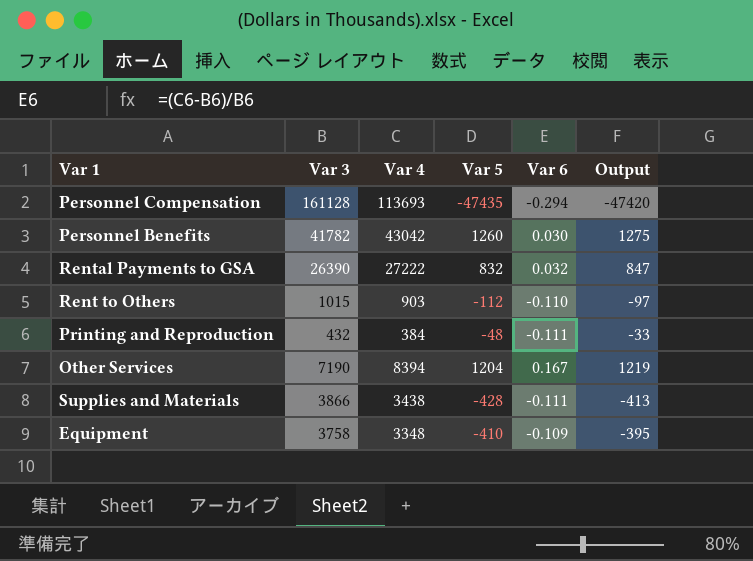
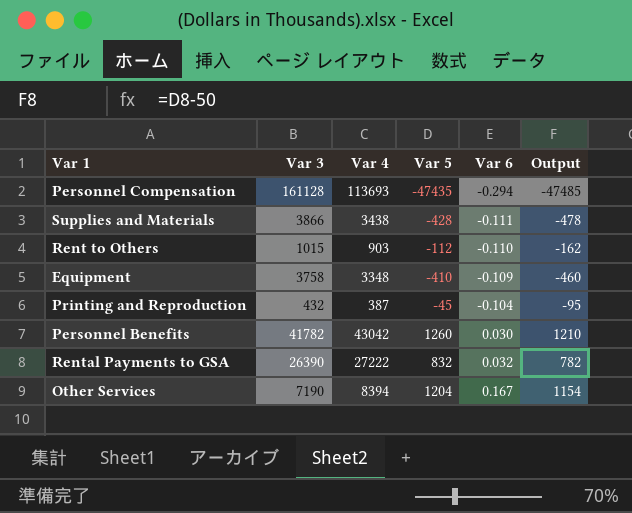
row order: none -> Var 6 ascending
column Output | formula: [Var 5] + 15 -> [Var 5] - 50
Printing and Reproduction | Var 4: 384 -> 387
Printing and Reproduction | Var 5: -48 -> -45
Printing and Reproduction | Var 6: -0.111 -> -0.104

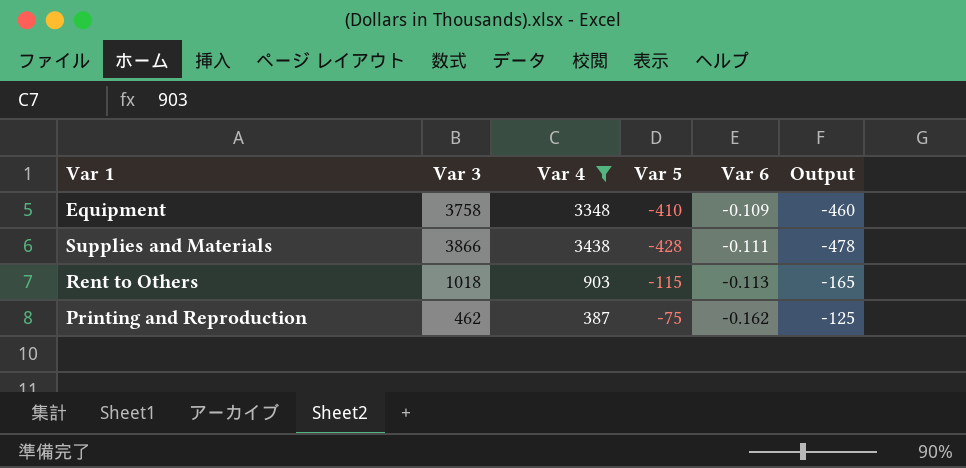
filter: none -> Var 4 <= 3438
row order: Var 6 ascending -> Var 6 descending
Rent to Others | Var 3: 1015 -> 1018
Rent to Others | Var 5: -112 -> -115
Rent to Others | Var 6: -0.110 -> -0.113
Rent to Others | Output: -162 -> -165
Printing and Reproduction | Var 3: 432 -> 462
Printing and Reproduction | Var 5: -45 -> -75
Printing and Reproduction | Var 6: -0.104 -> -0.162
Printing and Reproduction | Output: -95 -> -125

